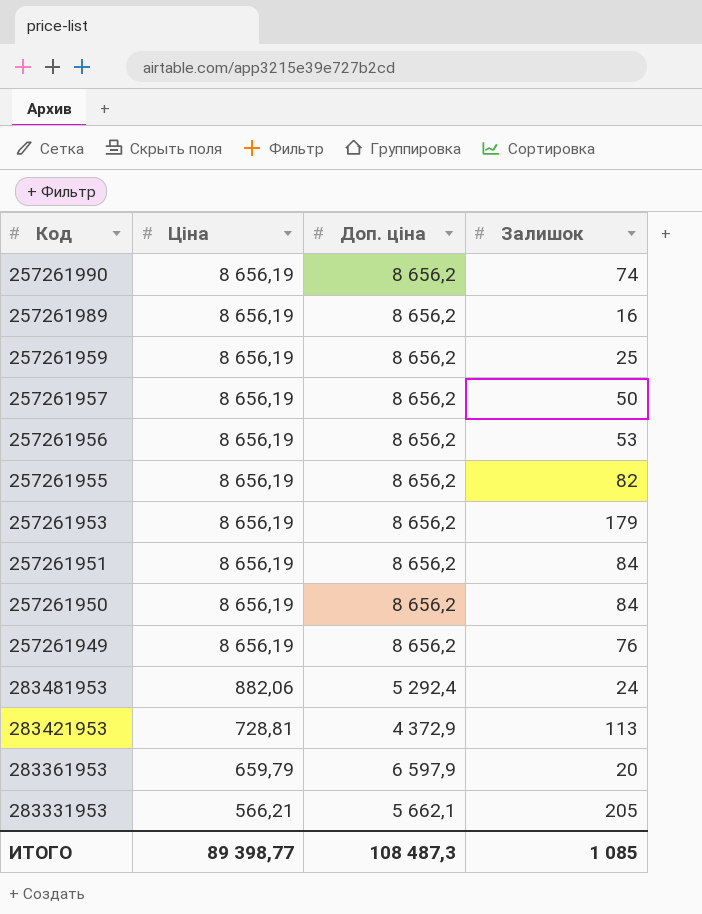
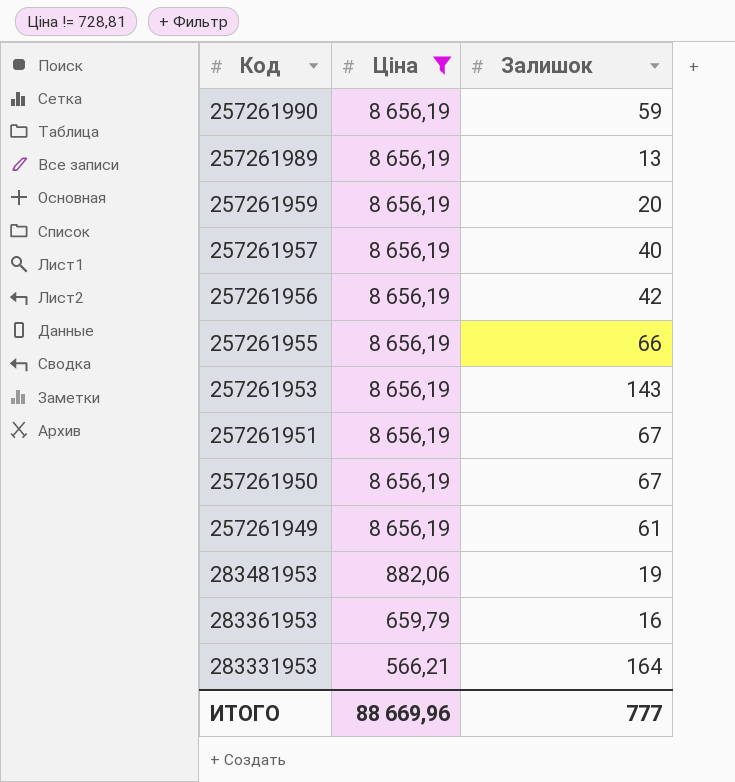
filter: none -> Ціна != 728,81
column Доп. ціна | position: 3 -> none
257261990 | Залишок: 74 -> 59
257261989 | Залишок: 16 -> 13
257261959 | Залишок: 25 -> 20
257261957 | Залишок: 50 -> 40
257261956 | Залишок: 53 -> 42
257261955 | Залишок: 82 -> 66
257261953 | Залишок: 179 -> 143
257261951 | Залишок: 84 -> 67
257261950 | Залишок: 84 -> 67
257261949 | Залишок: 76 -> 61
283481953 | Залишок: 24 -> 19
283361953 | Залишок: 20 -> 16
283331953 | Залишок: 205 -> 164
ИТОГО | Ціна: 89 398,77 -> 88 669,96
ИТОГО | Залишок: 1 085 -> 777

